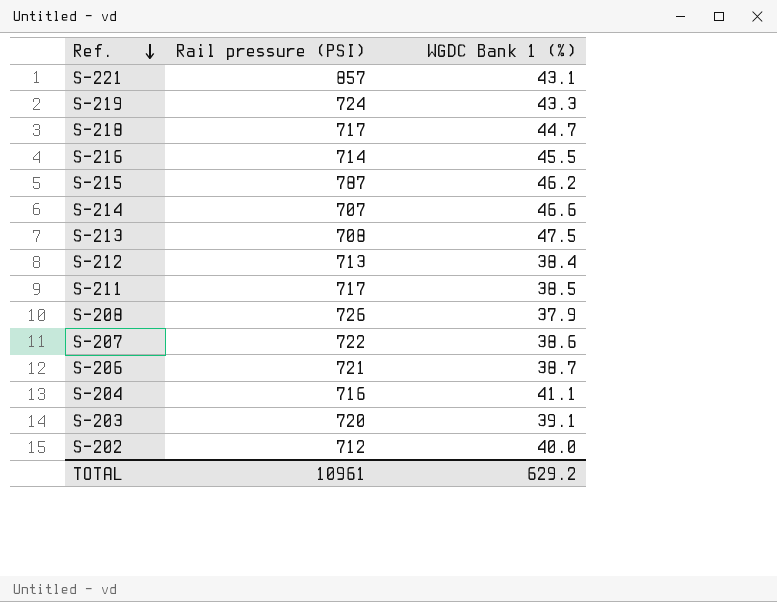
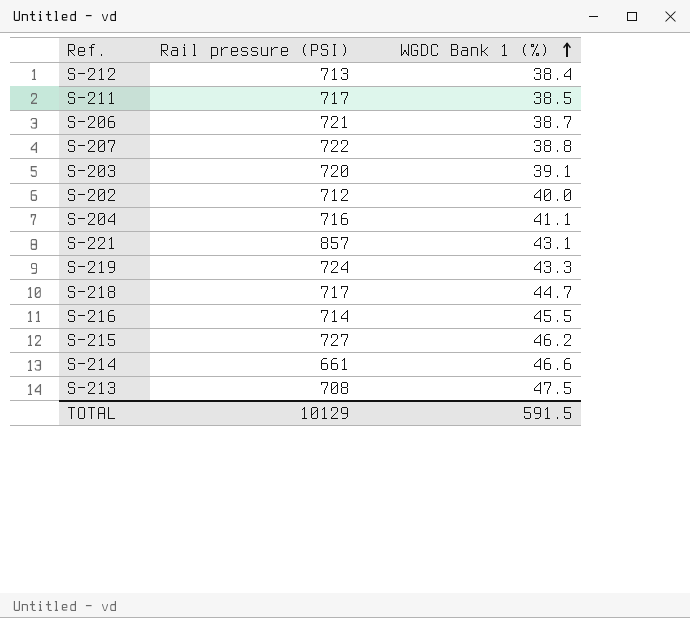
row order: Ref. descending -> WGDC Bank 1 (%) ascending
row S-208: 726 | 37.9 -> none
S-207 | WGDC Bank 1 (%): 38.6 -> 38.8
S-215 | Rail pressure (PSI): 787 -> 727
S-214 | Rail pressure (PSI): 707 -> 661
TOTAL | Rail pressure (PSI): 10961 -> 10129
TOTAL | WGDC Bank 1 (%): 629.2 -> 591.5

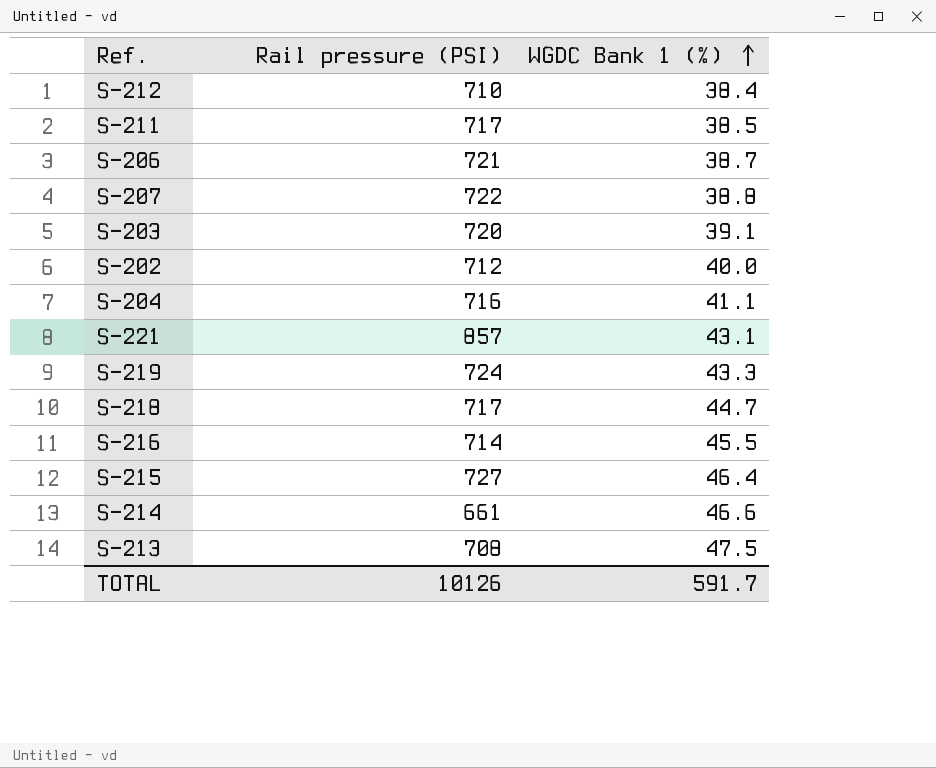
S-212 | Rail pressure (PSI): 713 -> 710
S-215 | WGDC Bank 1 (%): 46.2 -> 46.4
TOTAL | Rail pressure (PSI): 10129 -> 10126
TOTAL | WGDC Bank 1 (%): 591.5 -> 591.7

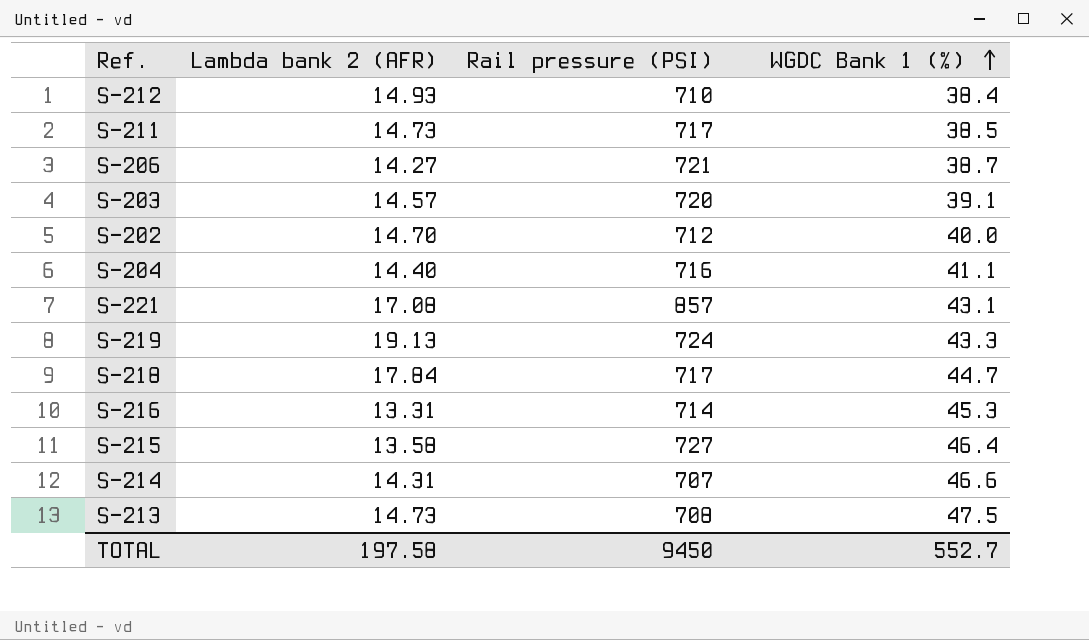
column Lambda bank 2 (AFR) | position: none -> 2
row S-207: 722 | 38.8 -> none
S-216 | WGDC Bank 1 (%): 45.5 -> 45.3
S-214 | Rail pressure (PSI): 661 -> 707
TOTAL | Rail pressure (PSI): 10126 -> 9450
TOTAL | WGDC Bank 1 (%): 591.7 -> 552.7

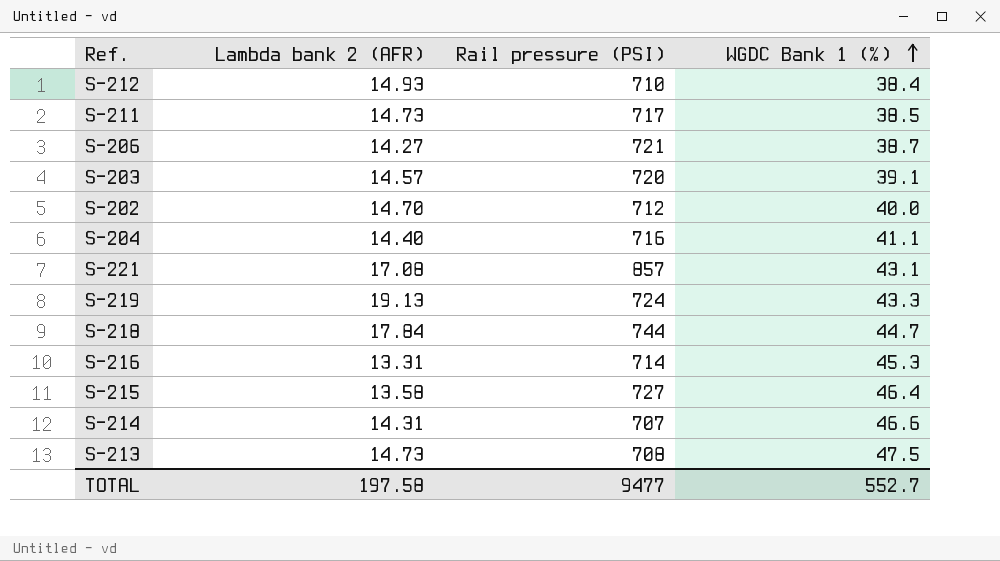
S-218 | Rail pressure (PSI): 717 -> 744
TOTAL | Rail pressure (PSI): 9450 -> 9477

